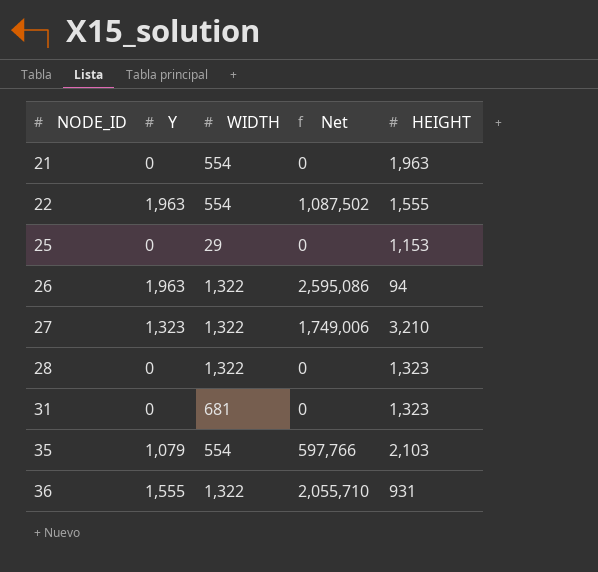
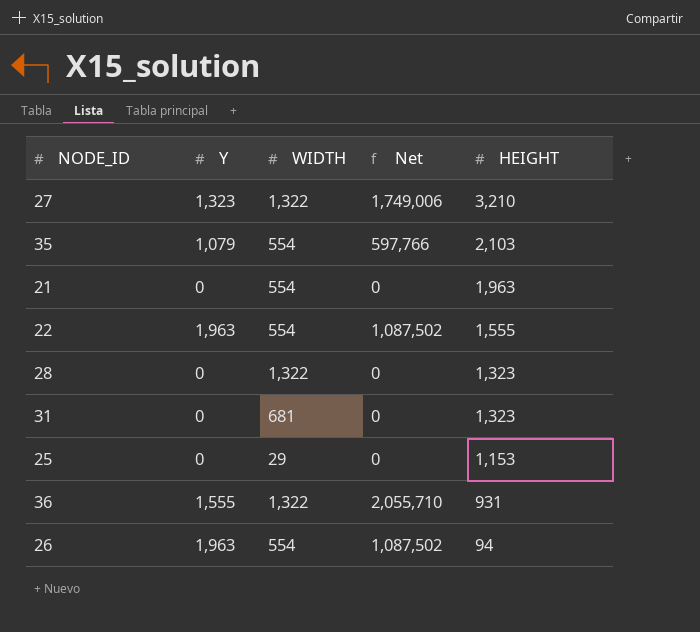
row order: NODE_ID ascending -> HEIGHT descending
26 | WIDTH: 1,322 -> 554
26 | Net: 2,595,086 -> 1,087,502

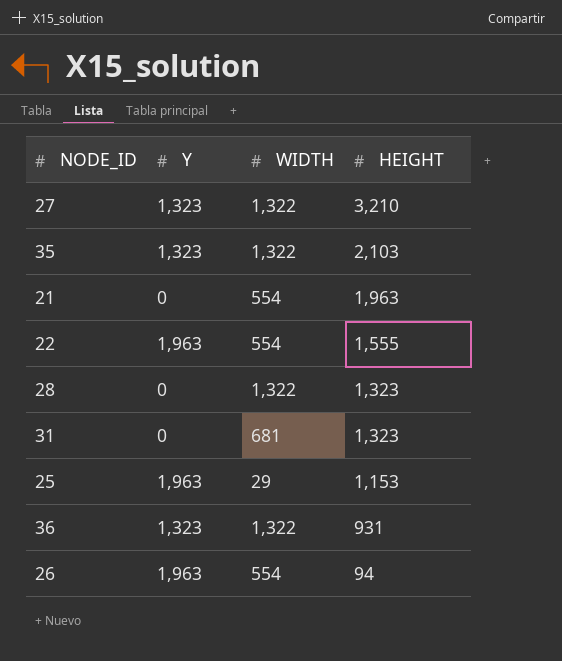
column Net | formula: [Y] * [WIDTH] -> none
35 | Y: 1,079 -> 1,323
35 | WIDTH: 554 -> 1,322
25 | Y: 0 -> 1,963
36 | Y: 1,555 -> 1,323

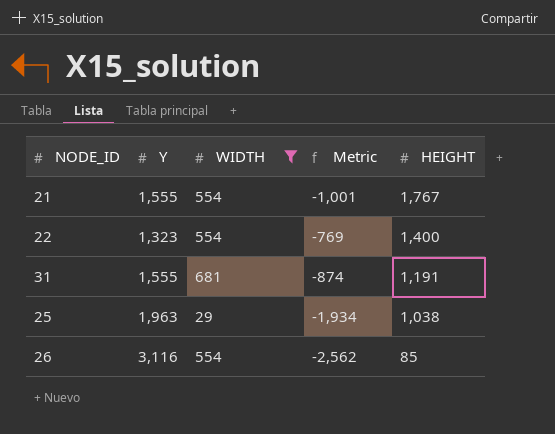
filter: none -> WIDTH != 1,322
column Metric | formula: none -> [WIDTH] - [Y]
21 | Y: 0 -> 1,555
21 | HEIGHT: 1,963 -> 1,767
22 | Y: 1,963 -> 1,323
22 | HEIGHT: 1,555 -> 1,400
31 | Y: 0 -> 1,555
31 | HEIGHT: 1,323 -> 1,191
25 | HEIGHT: 1,153 -> 1,038
26 | Y: 1,963 -> 3,116
26 | HEIGHT: 94 -> 85

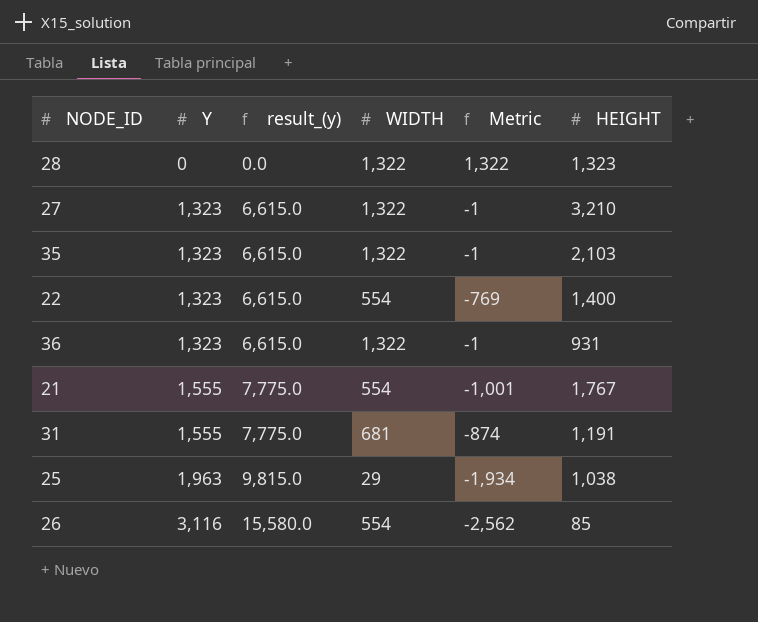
filter: WIDTH != 1,322 -> none
row order: HEIGHT descending -> Y ascending
column result_(y) | formula: none -> [Y] * 5

